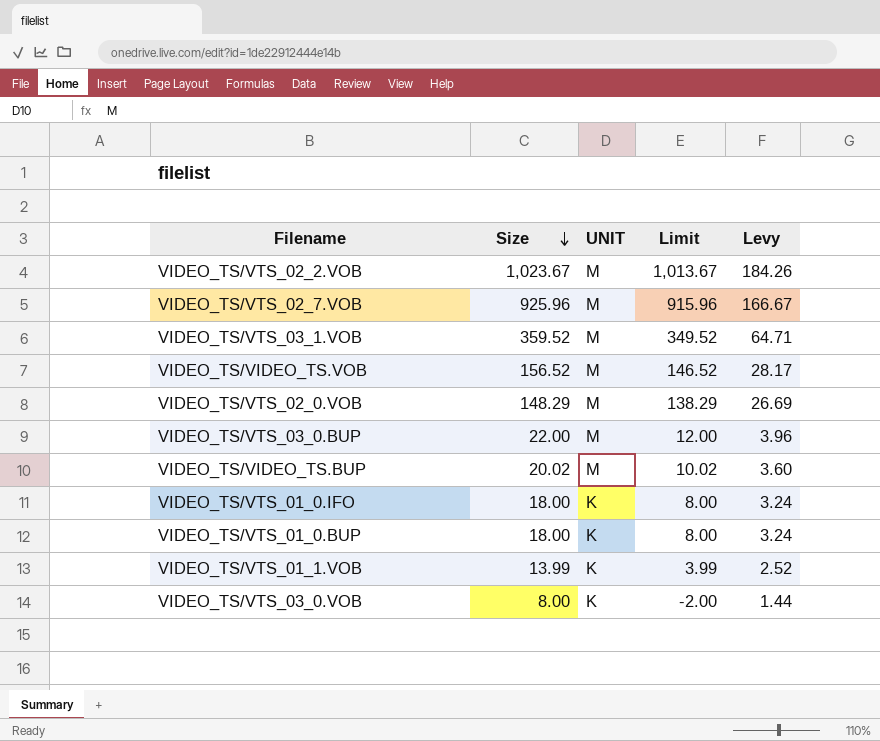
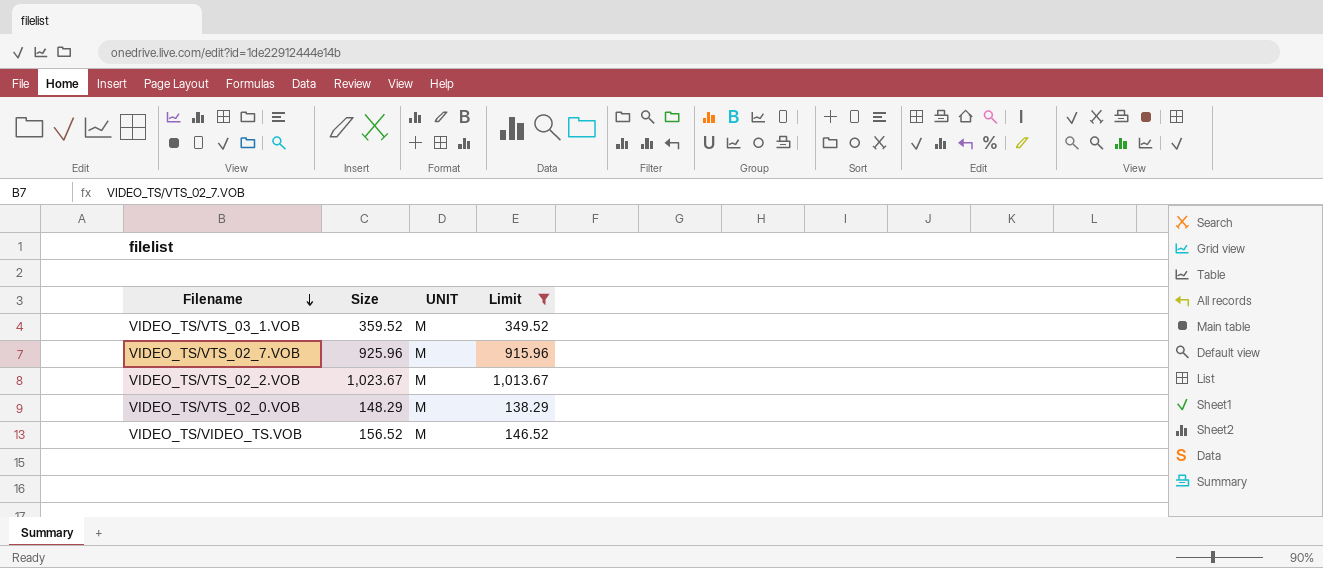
filter: none -> Limit >= 138.29
row order: Size descending -> Filename descending
column Levy | formula: [Size] * 0.18 -> none

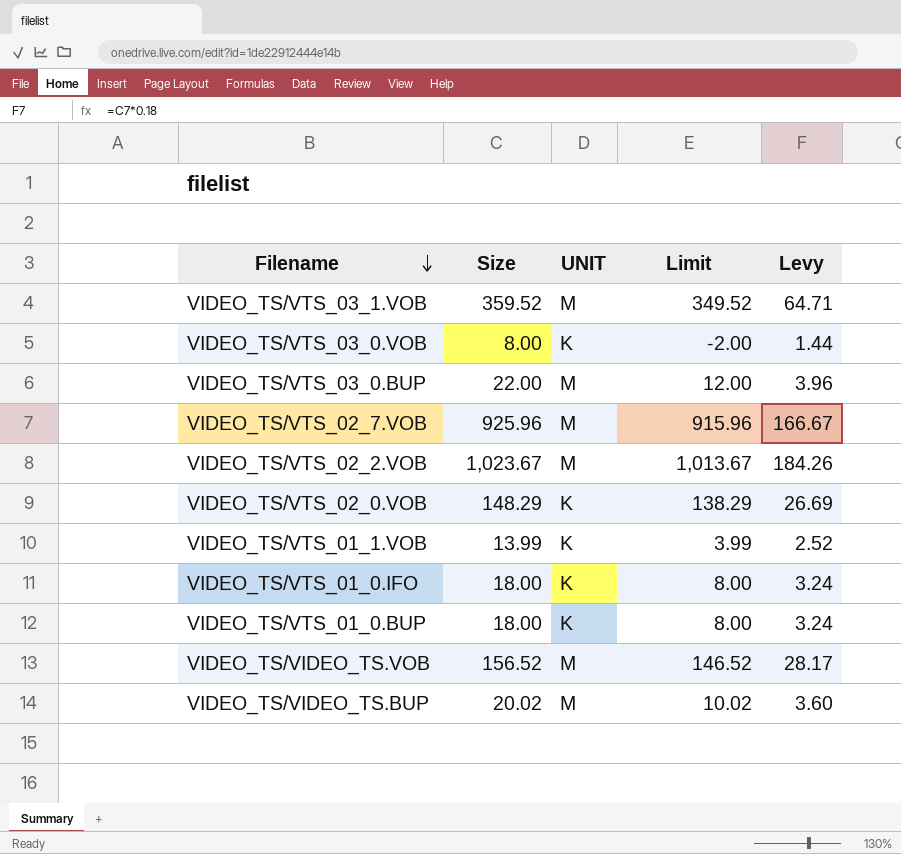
filter: Limit >= 138.29 -> none
column Levy | formula: none -> [Size] * 0.18
VIDEO_TS/VTS_02_0.VOB | UNIT: M -> K

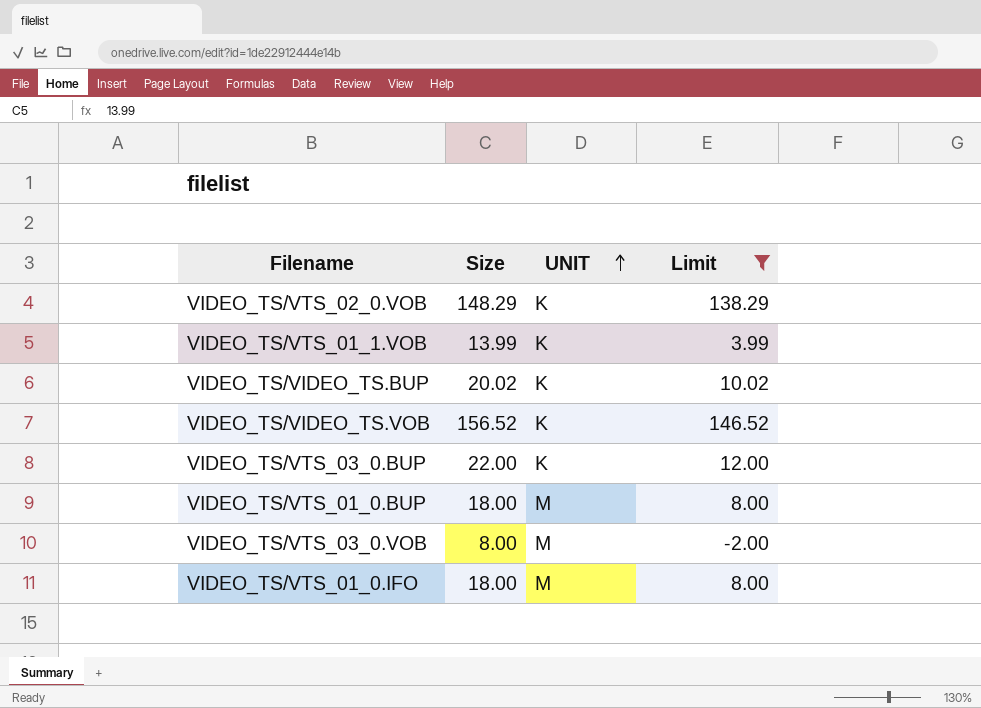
filter: none -> Limit <= 146.52
row order: Filename descending -> UNIT ascending
column Levy | formula: [Size] * 0.18 -> none
VIDEO_TS/VIDEO_TS.BUP | UNIT: M -> K
VIDEO_TS/VIDEO_TS.VOB | UNIT: M -> K
VIDEO_TS/VTS_03_0.BUP | UNIT: M -> K
VIDEO_TS/VTS_01_0.BUP | UNIT: K -> M
VIDEO_TS/VTS_03_0.VOB | UNIT: K -> M
VIDEO_TS/VTS_01_0.IFO | UNIT: K -> M

